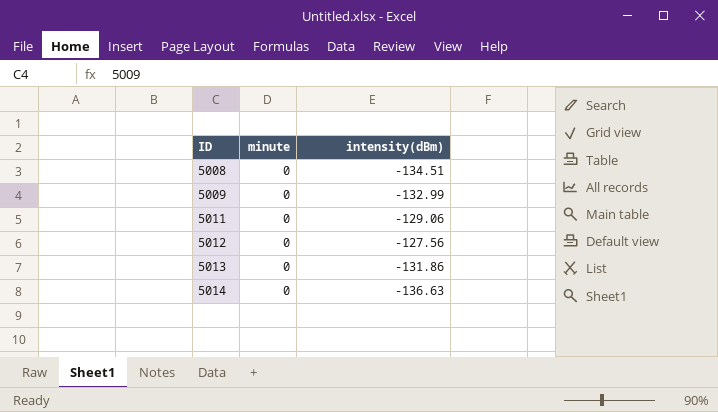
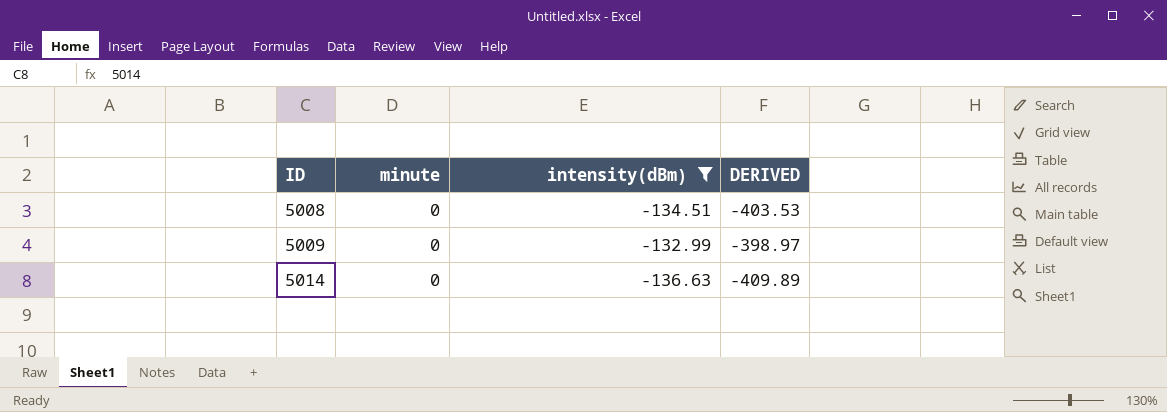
filter: none -> intensity(dBm) <= -132.99
column DERIVED | formula: none -> [intensity(dBm)] * 3

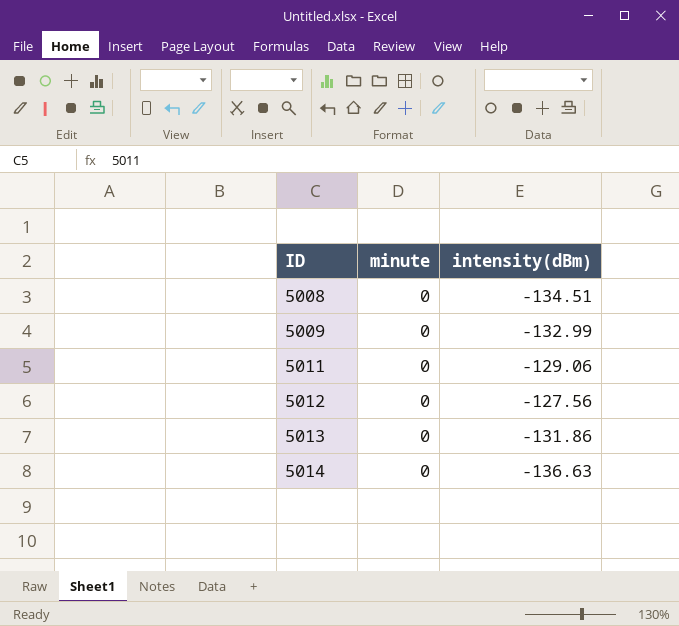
filter: intensity(dBm) <= -132.99 -> none
column DERIVED | formula: [intensity(dBm)] * 3 -> none

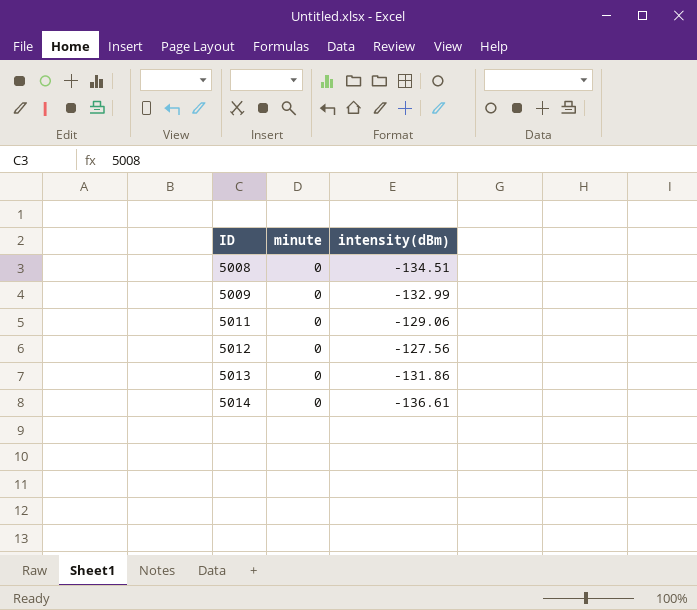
5014 | intensity(dBm): -136.63 -> -136.61

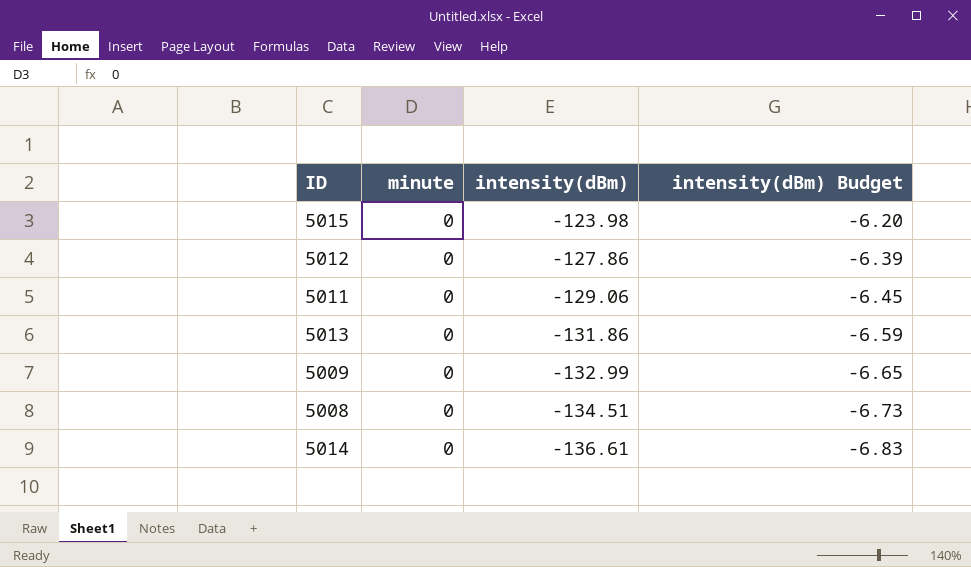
row order: ID ascending -> intensity(dBm) descending
column intensity(dBm) Budget | formula: none -> [intensity(dBm)] * 0.05
row 5015: none -> 0 | -123.98 | -6.20
5012 | intensity(dBm): -127.56 -> -127.86

